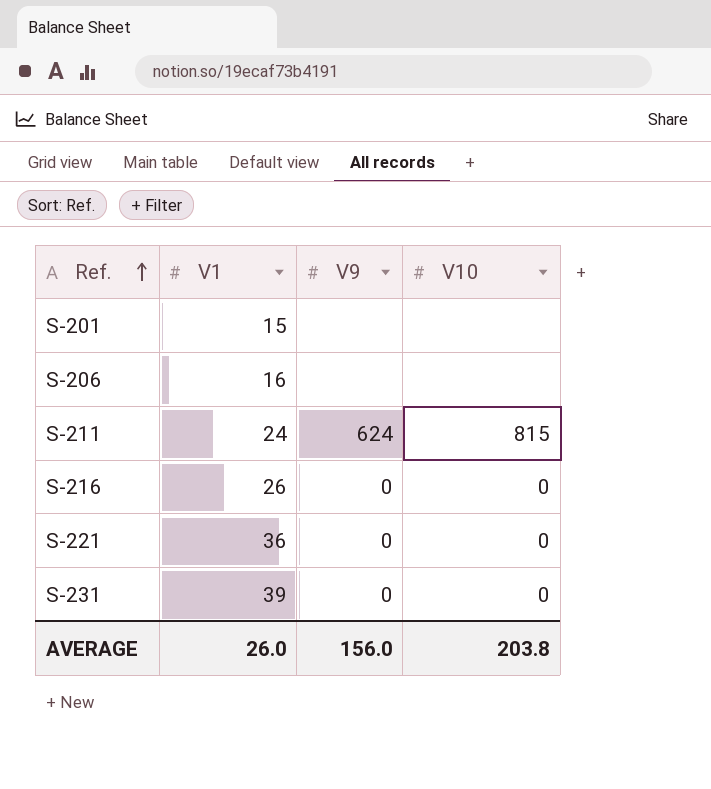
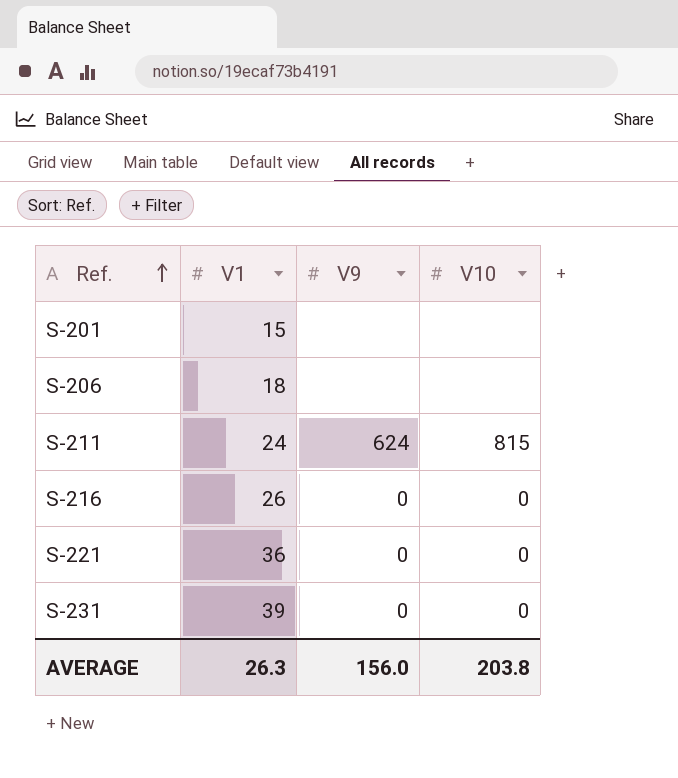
S-206 | V1: 16 -> 18
AVERAGE | V1: 26.0 -> 26.3

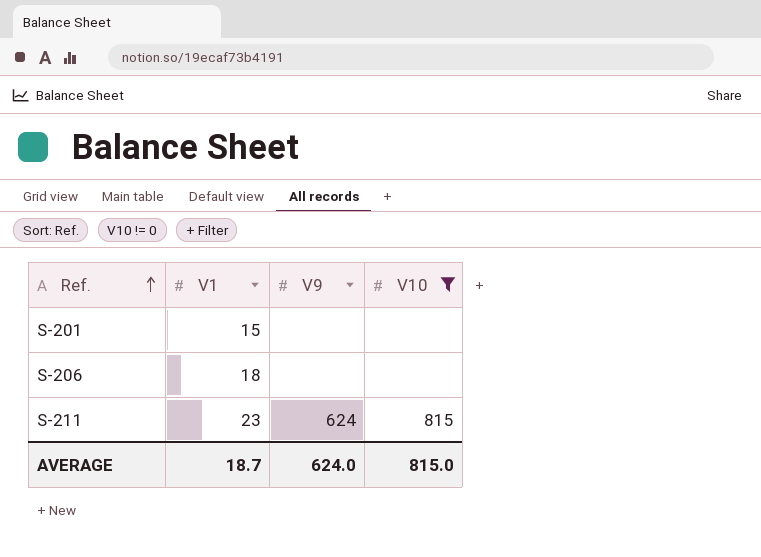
filter: none -> V10 != 0
S-211 | V1: 24 -> 23
AVERAGE | V1: 26.3 -> 18.7
AVERAGE | V9: 156.0 -> 624.0
AVERAGE | V10: 203.8 -> 815.0

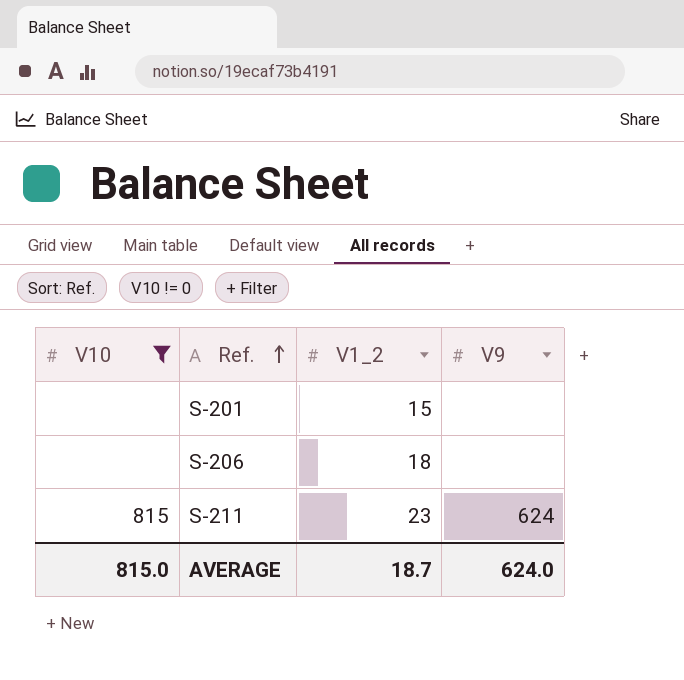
column V10 | position: 4 -> 1
column name: V1 -> V1_2

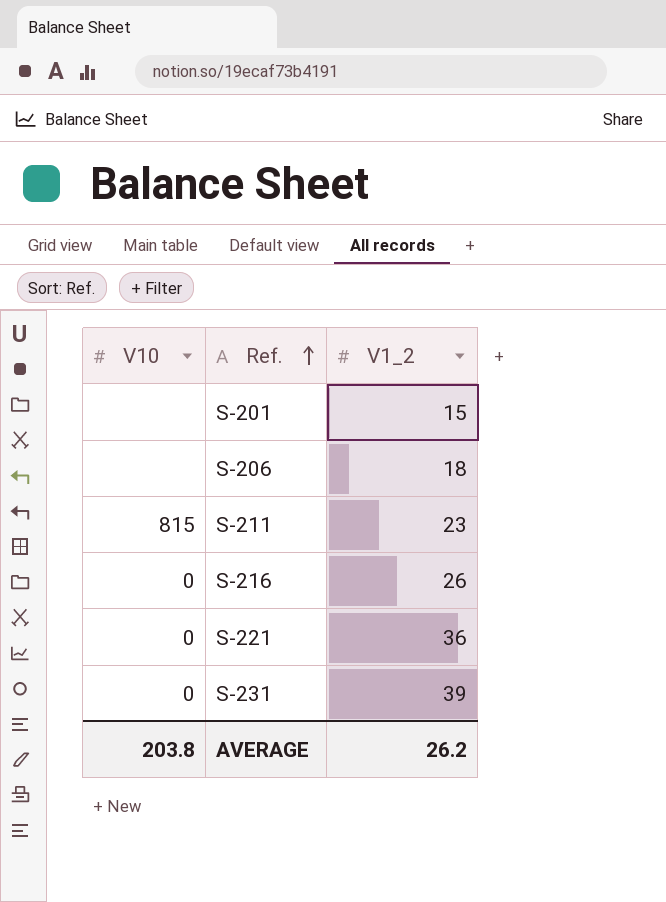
filter: V10 != 0 -> none
column V9 | position: 4 -> none
AVERAGE | V10: 815.0 -> 203.8
AVERAGE | V1_2: 18.7 -> 26.2

